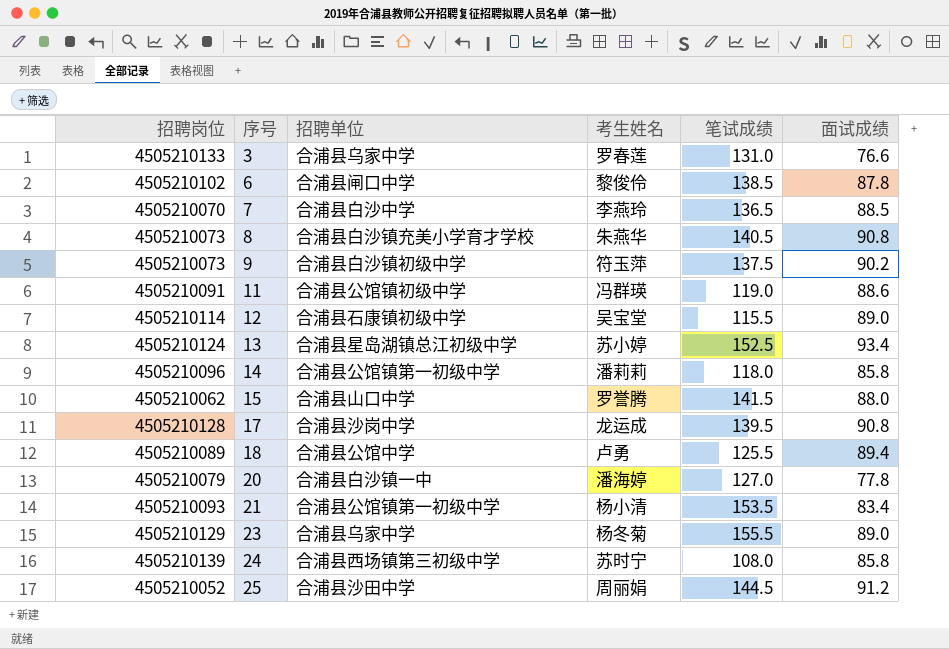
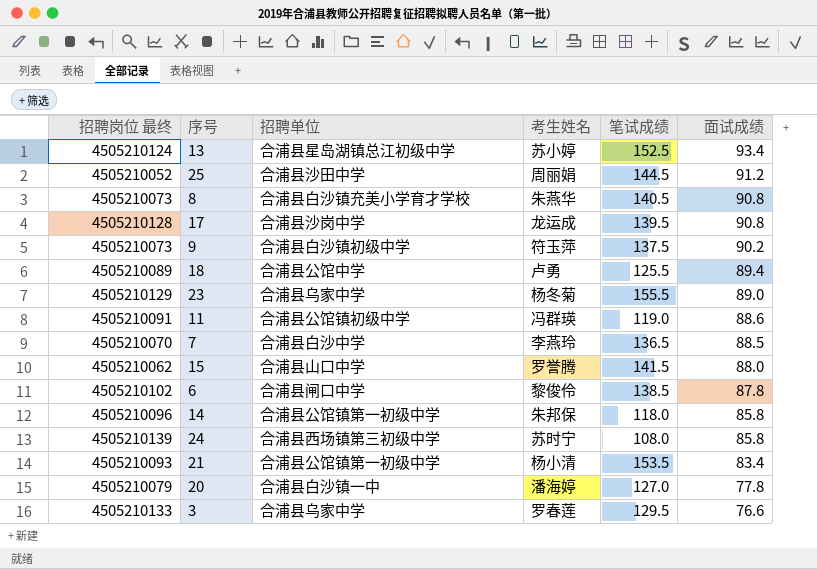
row order: 序号 ascending -> 面试成绩 descending
column name: 招聘岗位 -> 招聘岗位 最终
row 12: 4505210114 | 合浦县石康镇初级中学 | 吴宝堂 | 115.5 | 89.0 -> none
14 | 考生姓名: 潘莉莉 -> 朱邦保
3 | 笔试成绩: 131.0 -> 129.5

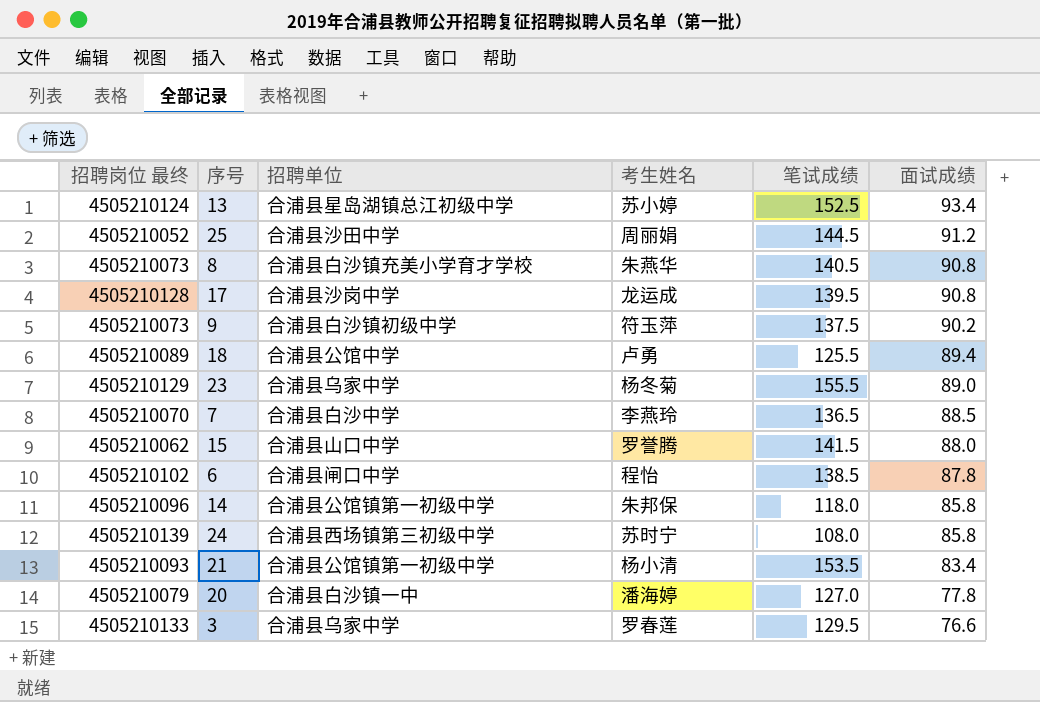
row 11: 4505210091 | 合浦县公馆镇初级中学 | 冯群瑛 | 119.0 | 88.6 -> none
6 | 考生姓名: 黎俊伶 -> 程怡

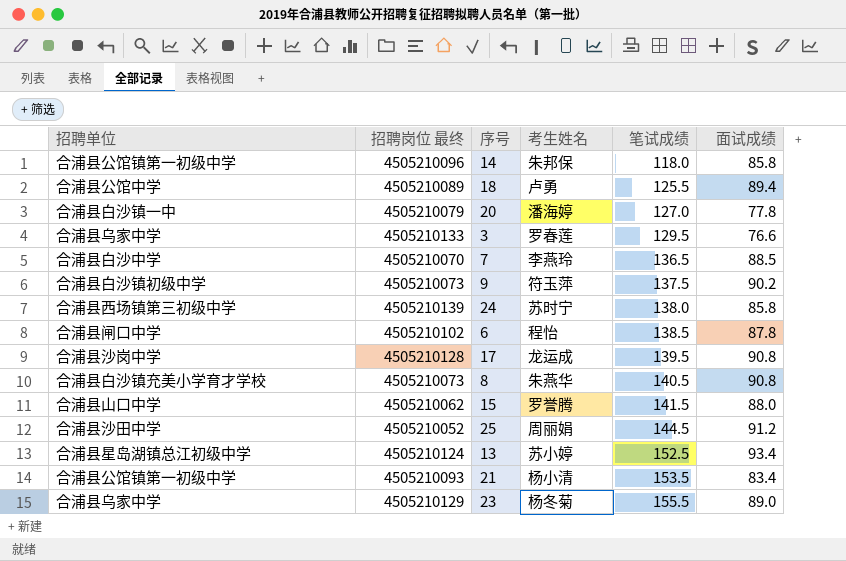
row order: 面试成绩 descending -> 笔试成绩 ascending
column 招聘单位 | position: 3 -> 1
24 | 笔试成绩: 108.0 -> 138.0

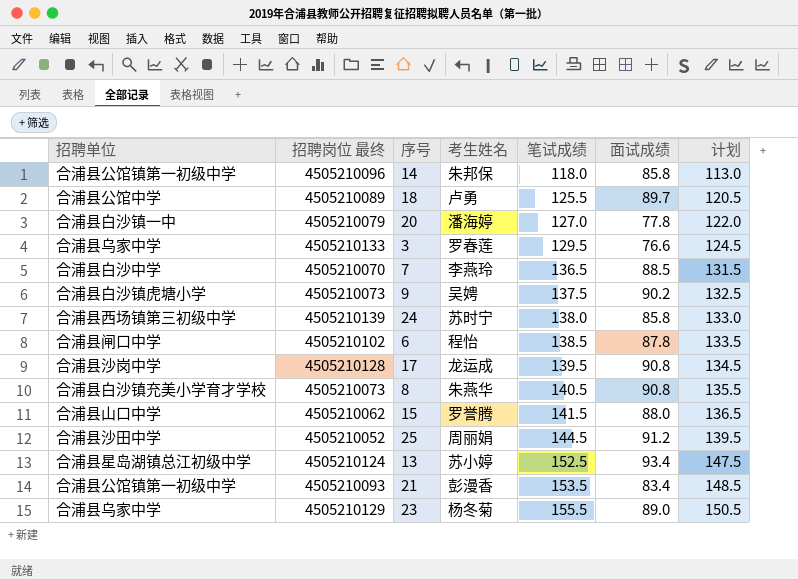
column 计划 | formula: none -> [笔试成绩] - 5
18 | 面试成绩: 89.4 -> 89.7
9 | 招聘单位: 合浦县白沙镇初级中学 -> 合浦县白沙镇虎塘小学
9 | 考生姓名: 符玉萍 -> 吴娉
21 | 考生姓名: 杨小清 -> 彭漫香

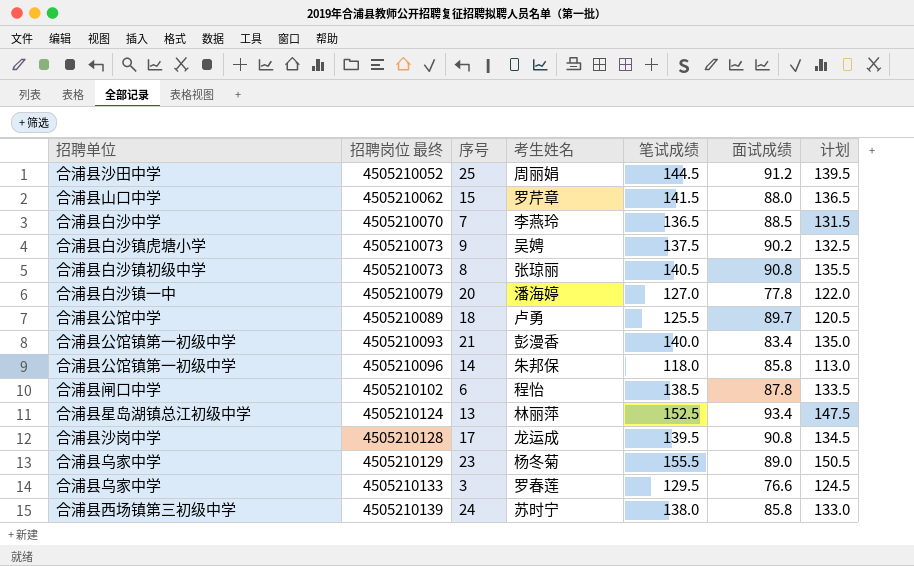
row order: 笔试成绩 ascending -> 招聘岗位 最终 ascending
15 | 考生姓名: 罗誉腾 -> 罗芹章
8 | 招聘单位: 合浦县白沙镇充美小学育才学校 -> 合浦县白沙镇初级中学
8 | 考生姓名: 朱燕华 -> 张琼丽
21 | 笔试成绩: 153.5 -> 140.0
21 | 计划: 148.5 -> 135.0
13 | 考生姓名: 苏小婷 -> 林丽萍

